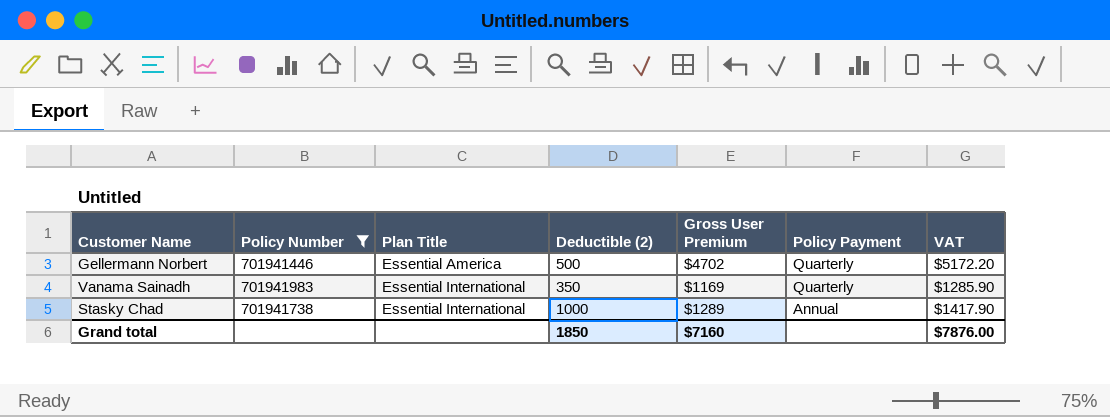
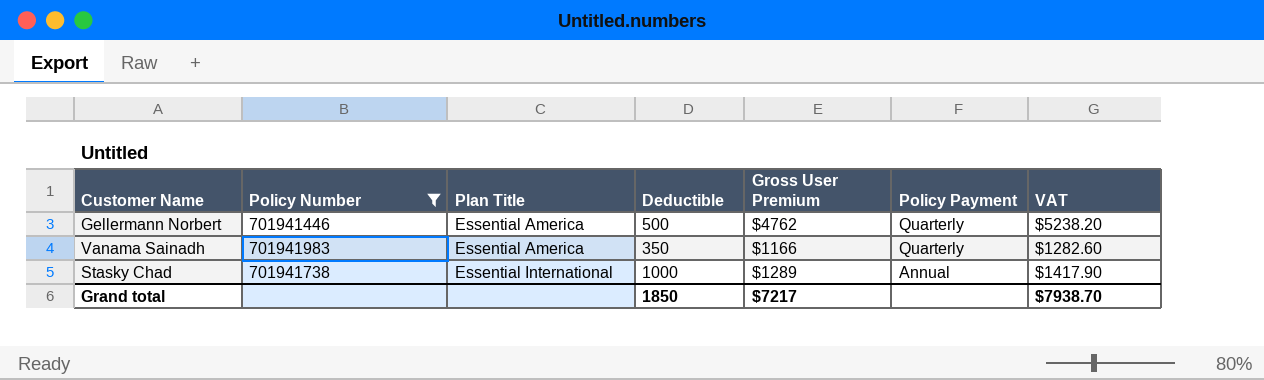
column name: Deductible (2) -> Deductible
Gellermann Norbert | Gross User Premium: $4702 -> $4762
Gellermann Norbert | VAT: $5172.20 -> $5238.20
Vanama Sainadh | Plan Title: Essential International -> Essential America
Vanama Sainadh | Gross User Premium: $1169 -> $1166
Vanama Sainadh | VAT: $1285.90 -> $1282.60
Grand total | Gross User Premium: $7160 -> $7217
Grand total | VAT: $7876.00 -> $7938.70

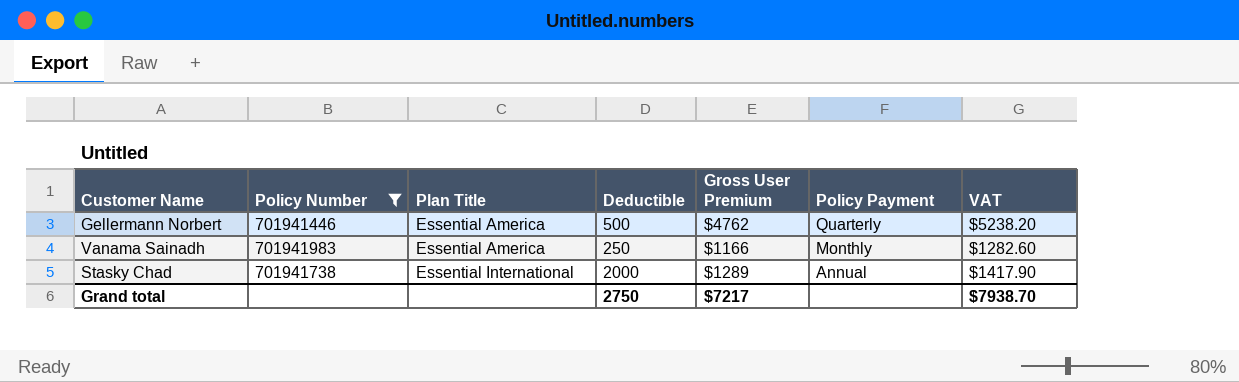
Vanama Sainadh | Deductible: 350 -> 250
Vanama Sainadh | Policy Payment: Quarterly -> Monthly
Stasky Chad | Deductible: 1000 -> 2000
Grand total | Deductible: 1850 -> 2750

